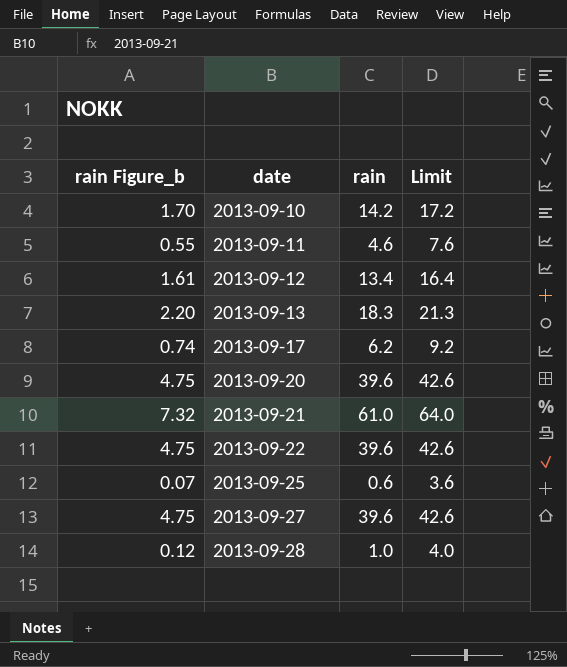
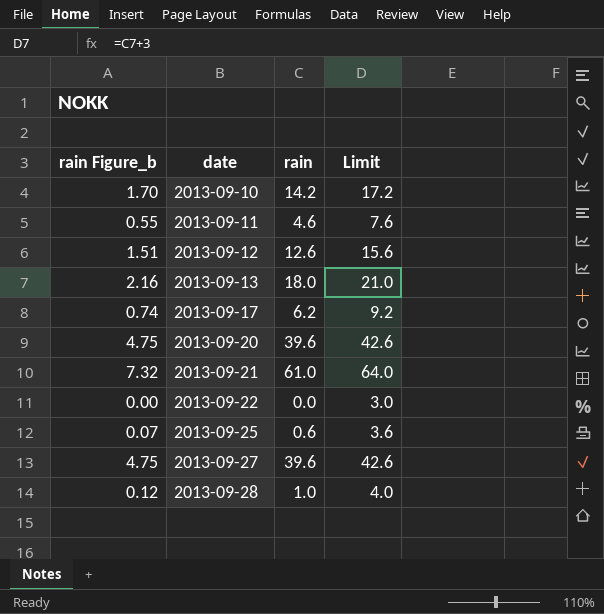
2013-09-12 | rain Figure_b: 1.61 -> 1.51
2013-09-12 | rain: 13.4 -> 12.6
2013-09-12 | Limit: 16.4 -> 15.6
2013-09-13 | rain Figure_b: 2.20 -> 2.16
2013-09-13 | rain: 18.3 -> 18.0
2013-09-13 | Limit: 21.3 -> 21.0
2013-09-22 | rain Figure_b: 4.75 -> 0.00
2013-09-22 | rain: 39.6 -> 0.0
2013-09-22 | Limit: 42.6 -> 3.0

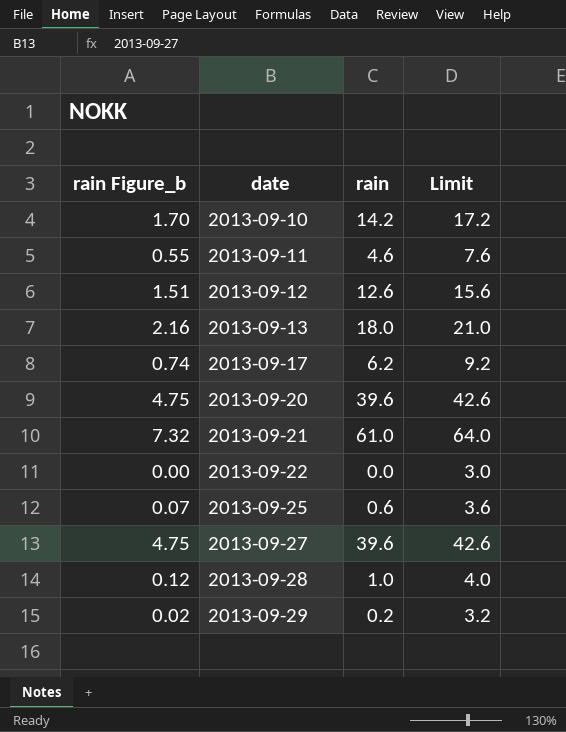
row 2013-09-29: none -> 0.02 | 0.2 | 3.2

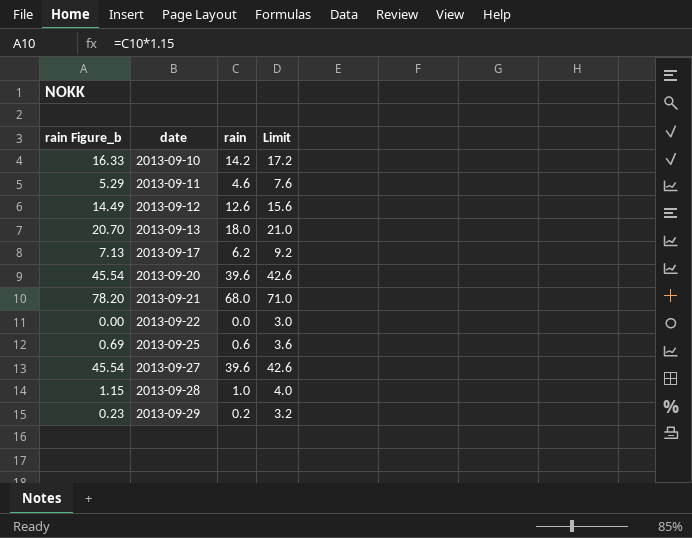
column rain Figure_b | formula: [rain] * 0.12 -> [rain] * 1.15
2013-09-21 | rain: 61.0 -> 68.0
2013-09-21 | Limit: 64.0 -> 71.0

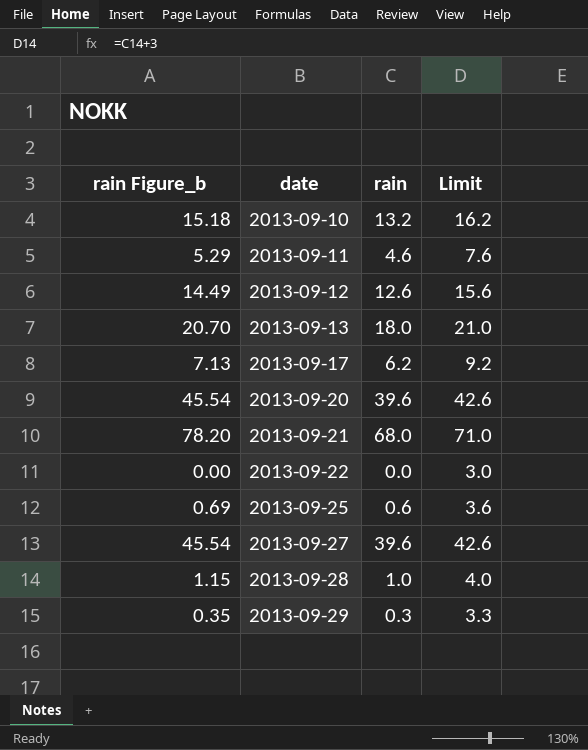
2013-09-10 | rain Figure_b: 16.33 -> 15.18
2013-09-10 | rain: 14.2 -> 13.2
2013-09-10 | Limit: 17.2 -> 16.2
2013-09-29 | rain Figure_b: 0.23 -> 0.35
2013-09-29 | rain: 0.2 -> 0.3
2013-09-29 | Limit: 3.2 -> 3.3

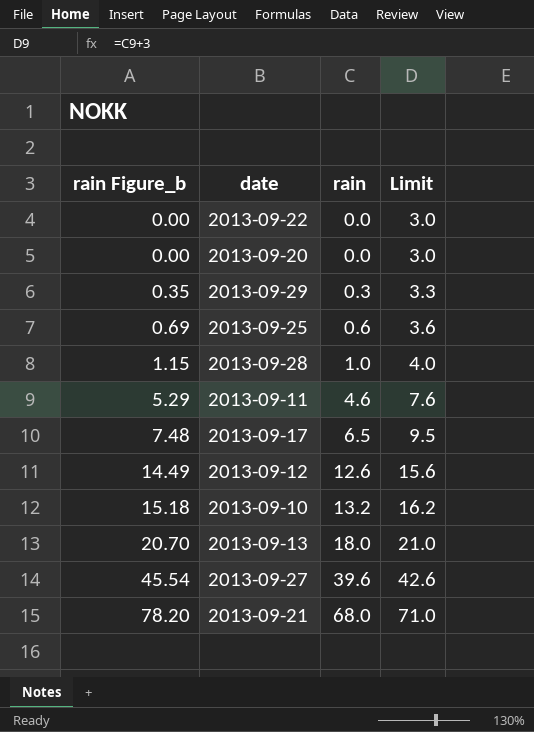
row order: date ascending -> rain Figure_b ascending
2013-09-20 | rain Figure_b: 45.54 -> 0.00
2013-09-20 | rain: 39.6 -> 0.0
2013-09-20 | Limit: 42.6 -> 3.0
2013-09-17 | rain Figure_b: 7.13 -> 7.48
2013-09-17 | rain: 6.2 -> 6.5
2013-09-17 | Limit: 9.2 -> 9.5

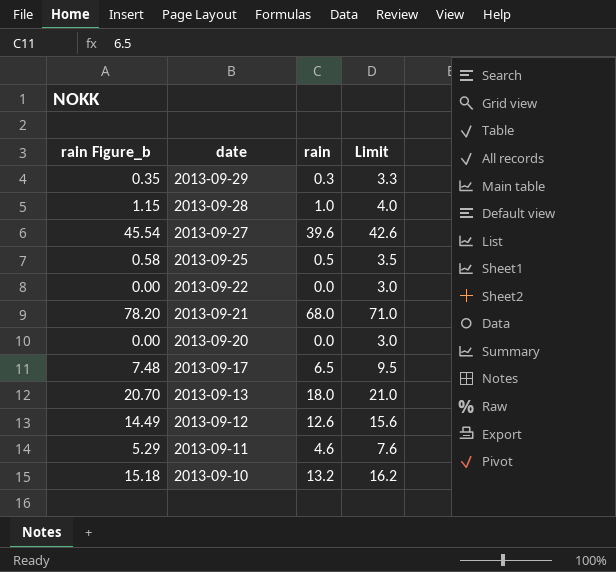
row order: rain Figure_b ascending -> date descending
2013-09-25 | rain Figure_b: 0.69 -> 0.58
2013-09-25 | rain: 0.6 -> 0.5
2013-09-25 | Limit: 3.6 -> 3.5

